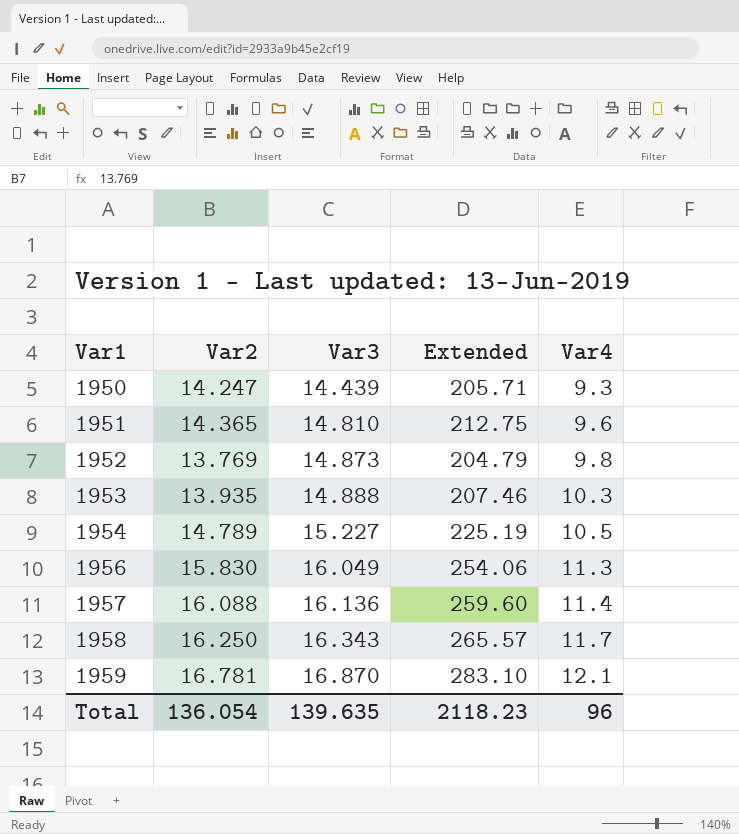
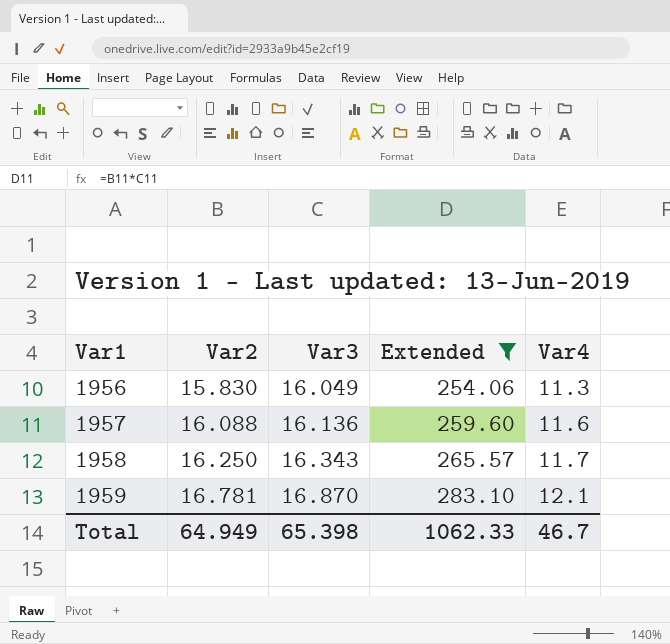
filter: none -> Extended >= 254.06
1957 | Var4: 11.4 -> 11.6
Total | Var2: 136.054 -> 64.949
Total | Var3: 139.635 -> 65.398
Total | Extended: 2118.23 -> 1062.33
Total | Var4: 96 -> 46.7

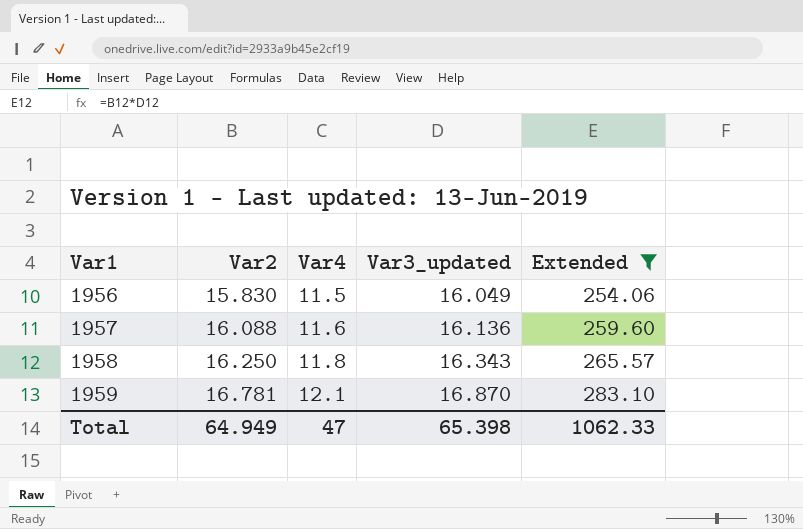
column Var4 | position: 5 -> 3
column name: Var3 -> Var3_updated
1956 | Var4: 11.3 -> 11.5
1958 | Var4: 11.7 -> 11.8
Total | Var4: 46.7 -> 47

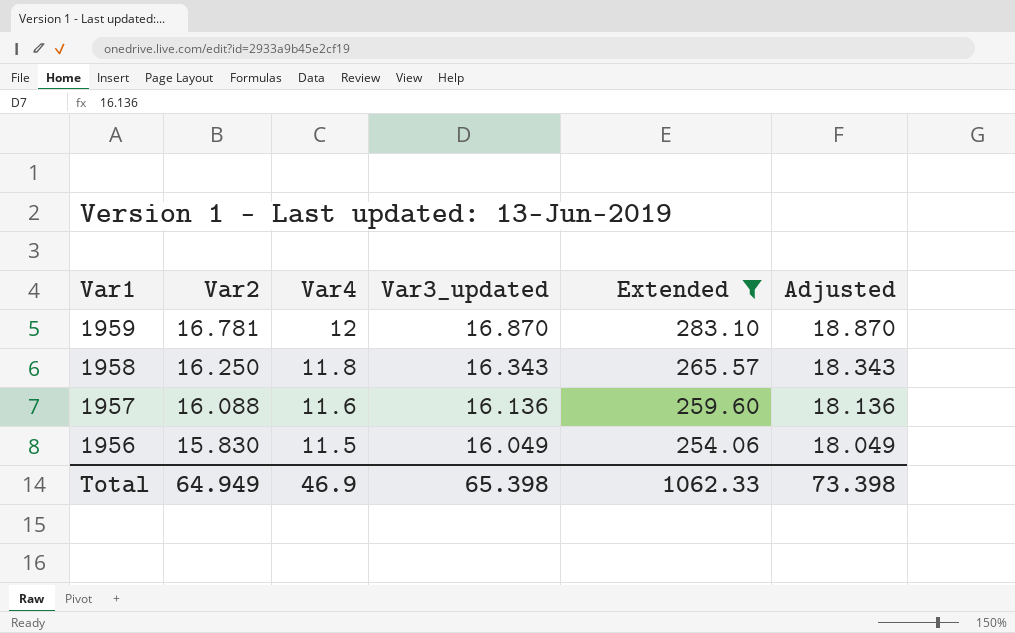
row order: Var1 ascending -> Var1 descending
column Adjusted | formula: none -> [Var3_updated] + 2
1959 | Var4: 12.1 -> 12
Total | Var4: 47 -> 46.9

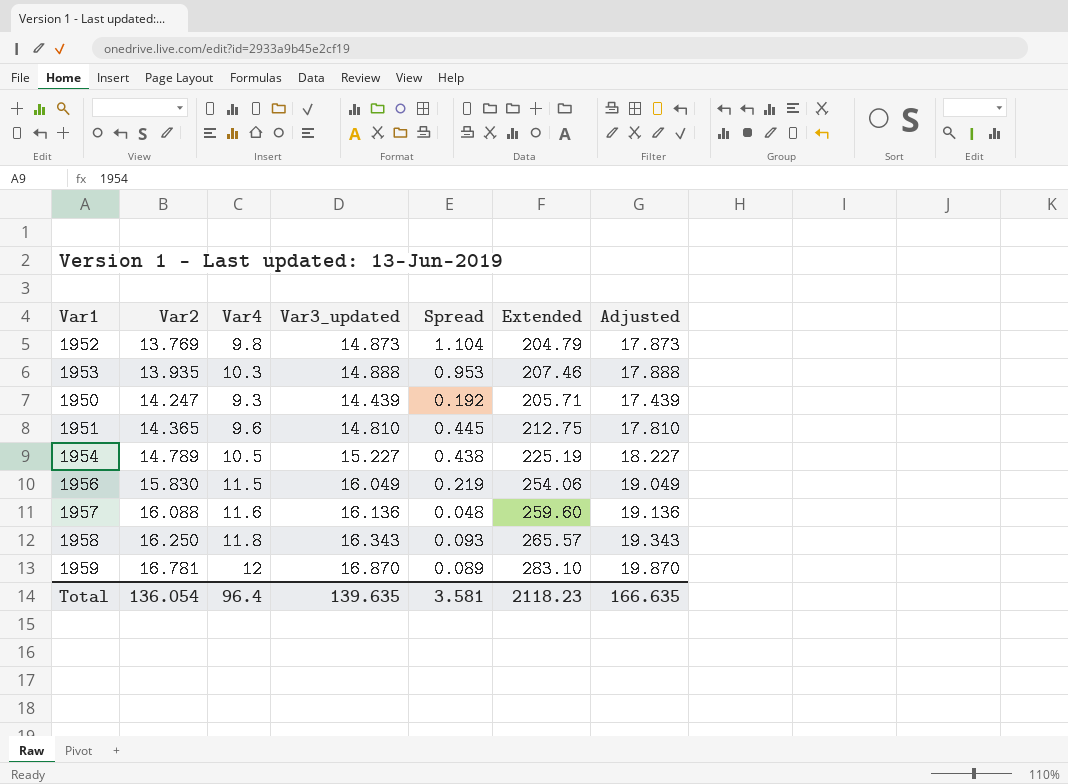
filter: Extended >= 254.06 -> none
row order: Var1 descending -> Var2 ascending
column Spread | formula: none -> [Var3_updated] - [Var2]
column Adjusted | formula: [Var3_updated] + 2 -> [Var3_updated] + 3
Total | Var2: 64.949 -> 136.054
Total | Var4: 46.9 -> 96.4
Total | Var3_updated: 65.398 -> 139.635
Total | Extended: 1062.33 -> 2118.23
Total | Adjusted: 73.398 -> 166.635

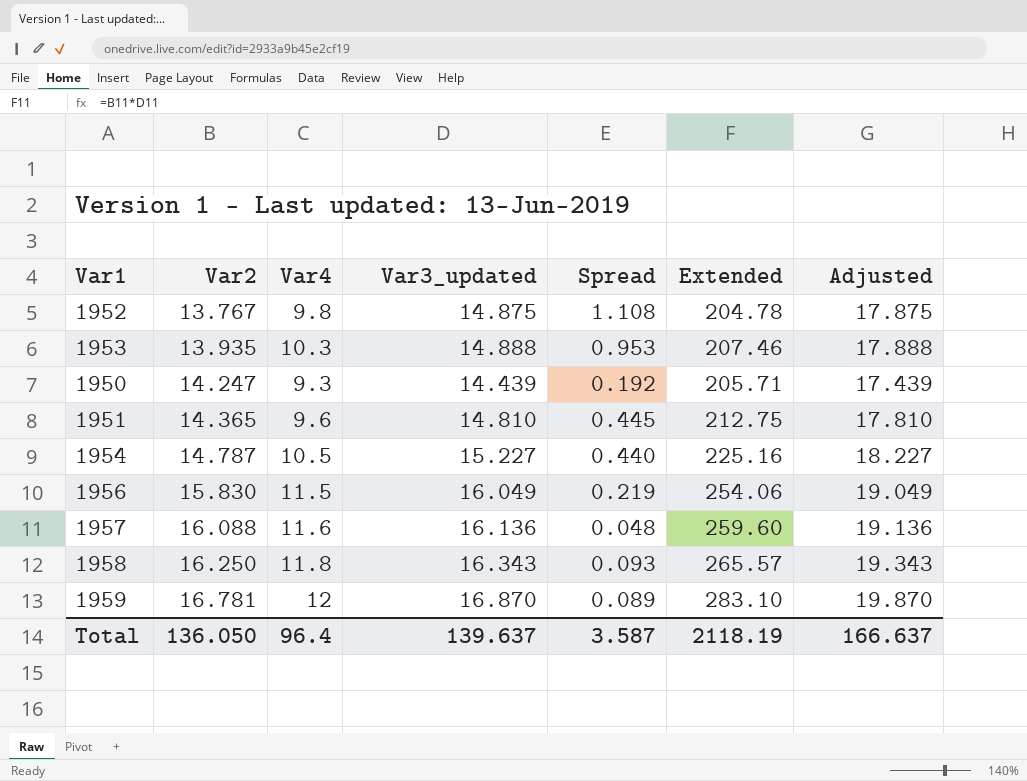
1952 | Var2: 13.769 -> 13.767
1952 | Var3_updated: 14.873 -> 14.875
1952 | Spread: 1.104 -> 1.108
1952 | Extended: 204.79 -> 204.78
1952 | Adjusted: 17.873 -> 17.875
1954 | Var2: 14.789 -> 14.787
1954 | Spread: 0.438 -> 0.440
1954 | Extended: 225.19 -> 225.16
Total | Var2: 136.054 -> 136.050
Total | Var3_updated: 139.635 -> 139.637
Total | Spread: 3.581 -> 3.587
Total | Extended: 2118.23 -> 2118.19
Total | Adjusted: 166.635 -> 166.637

